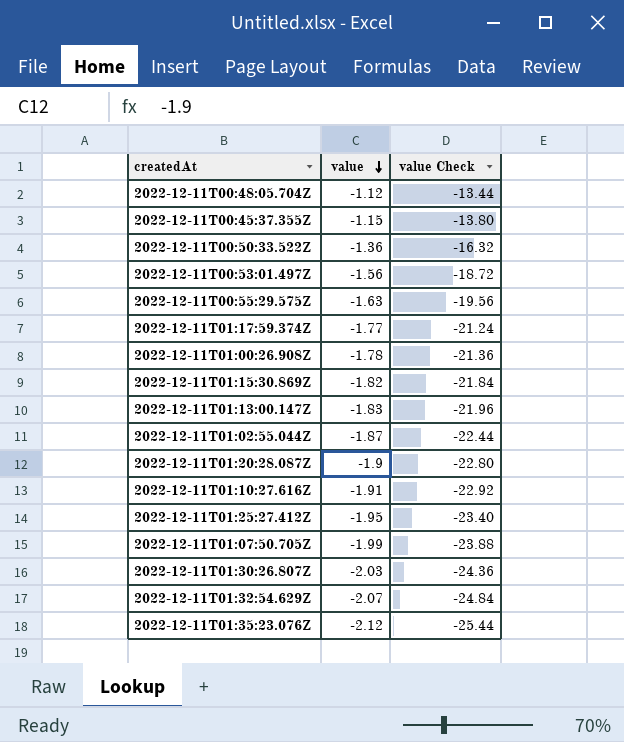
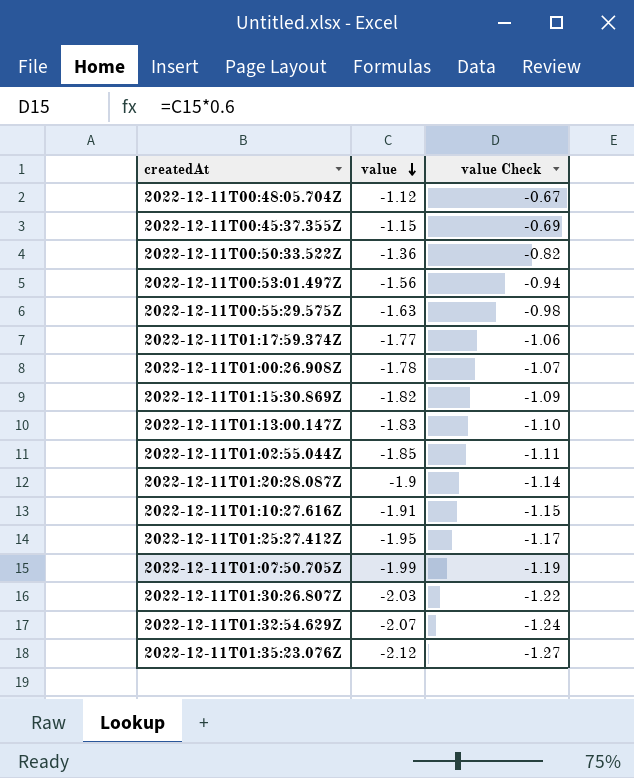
column value Check | formula: [value] * 12 -> [value] * 0.6
2022-12-11T01:02:55.044Z | value: -1.87 -> -1.85

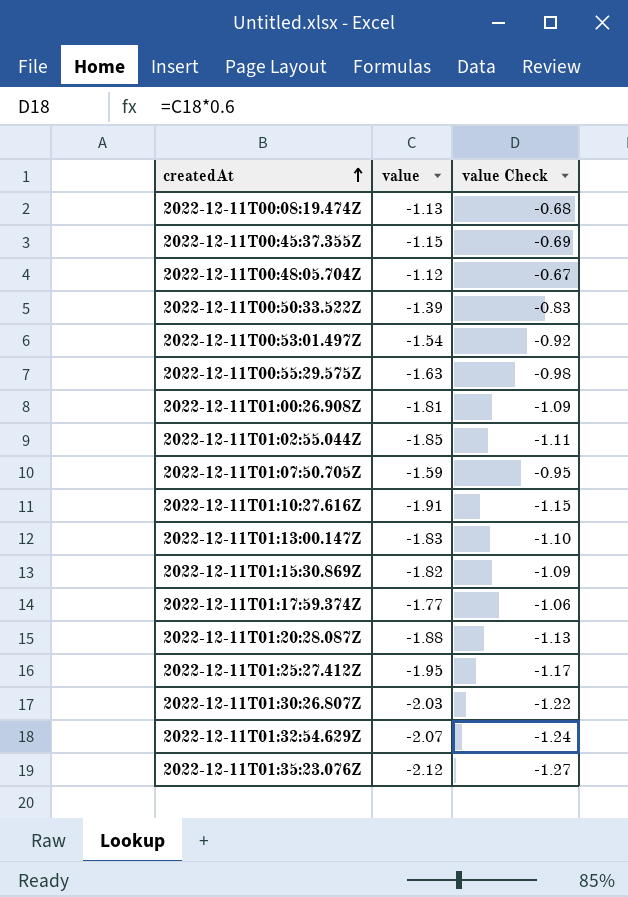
row order: value descending -> createdAt ascending
row 2022-12-11T00:08:19.474Z: none -> -1.13 | -0.68
2022-12-11T00:50:33.522Z | value: -1.36 -> -1.39
2022-12-11T00:50:33.522Z | value Check: -0.82 -> -0.83
2022-12-11T00:53:01.497Z | value: -1.56 -> -1.54
2022-12-11T00:53:01.497Z | value Check: -0.94 -> -0.92
2022-12-11T01:00:26.908Z | value: -1.78 -> -1.81
2022-12-11T01:00:26.908Z | value Check: -1.07 -> -1.09
2022-12-11T01:07:50.705Z | value: -1.99 -> -1.59
2022-12-11T01:07:50.705Z | value Check: -1.19 -> -0.95
2022-12-11T01:20:28.087Z | value: -1.9 -> -1.88
2022-12-11T01:20:28.087Z | value Check: -1.14 -> -1.13

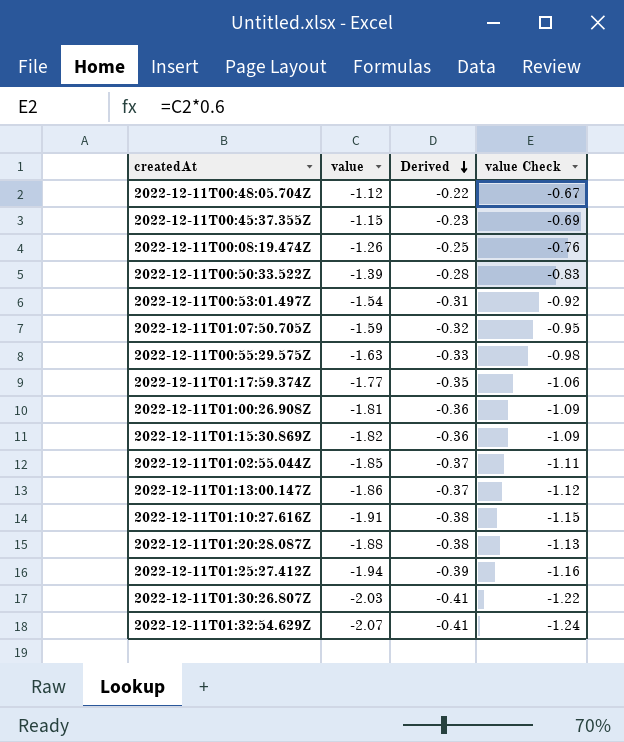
row order: createdAt ascending -> Derived descending
column Derived | formula: none -> [value] * 0.2
row 2022-12-11T01:35:23.076Z: -2.12 | -1.27 -> none
2022-12-11T00:08:19.474Z | value: -1.13 -> -1.26
2022-12-11T00:08:19.474Z | value Check: -0.68 -> -0.76
2022-12-11T01:13:00.147Z | value: -1.83 -> -1.86
2022-12-11T01:13:00.147Z | value Check: -1.10 -> -1.12
2022-12-11T01:25:27.412Z | value: -1.95 -> -1.94
2022-12-11T01:25:27.412Z | value Check: -1.17 -> -1.16

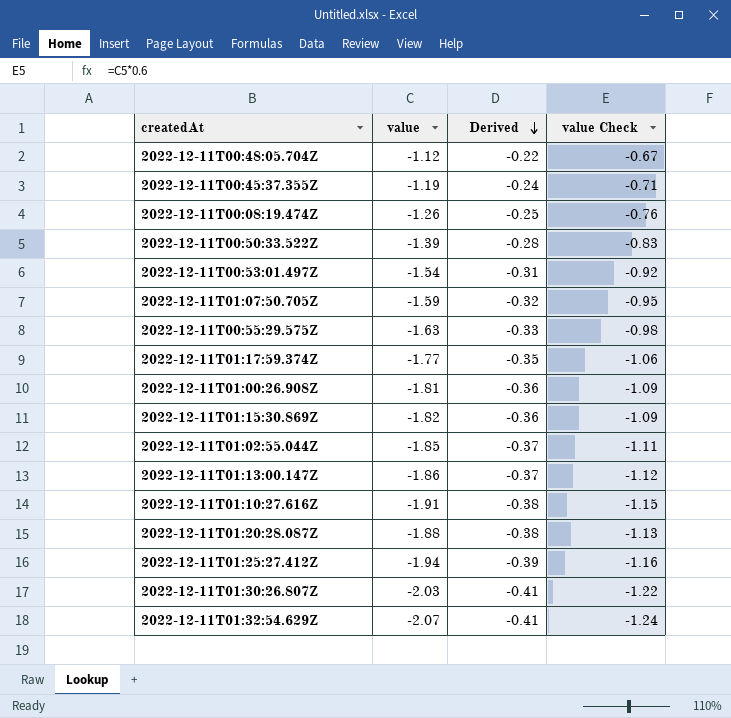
2022-12-11T00:45:37.355Z | value: -1.15 -> -1.19
2022-12-11T00:45:37.355Z | Derived: -0.23 -> -0.24
2022-12-11T00:45:37.355Z | value Check: -0.69 -> -0.71

